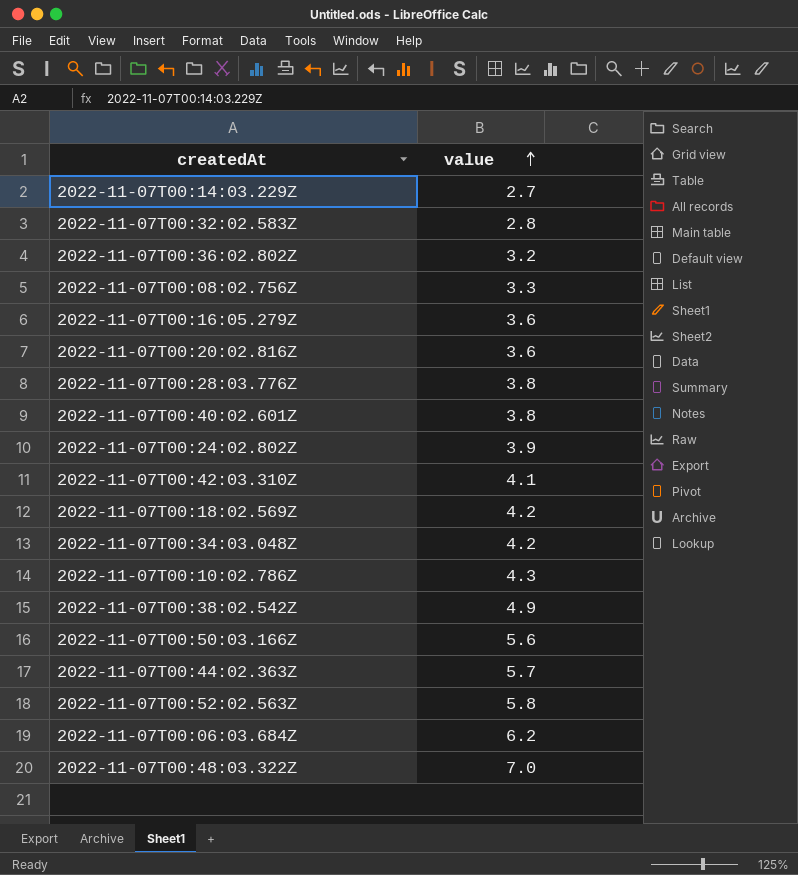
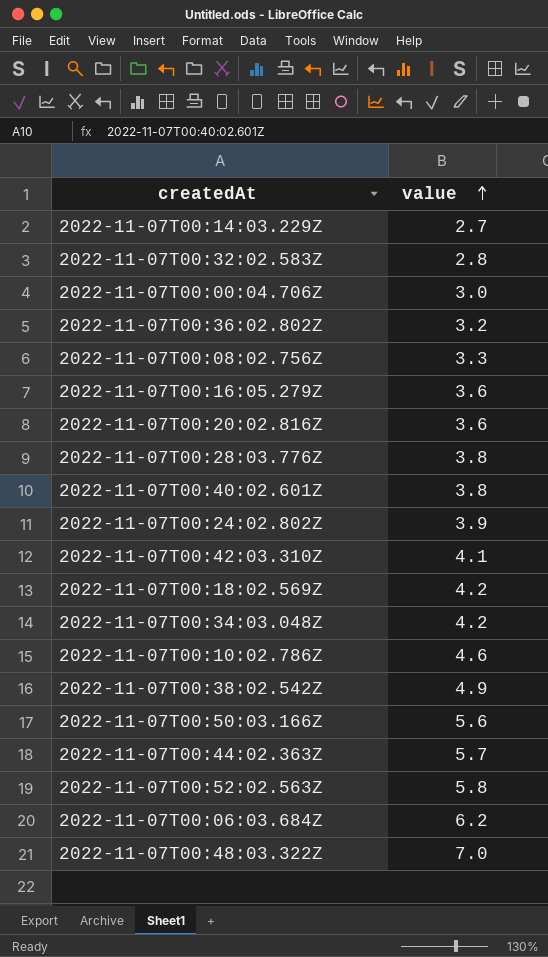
row 2022-11-07T00:00:04.706Z: none -> 3.0
2022-11-07T00:10:02.786Z | value: 4.3 -> 4.6

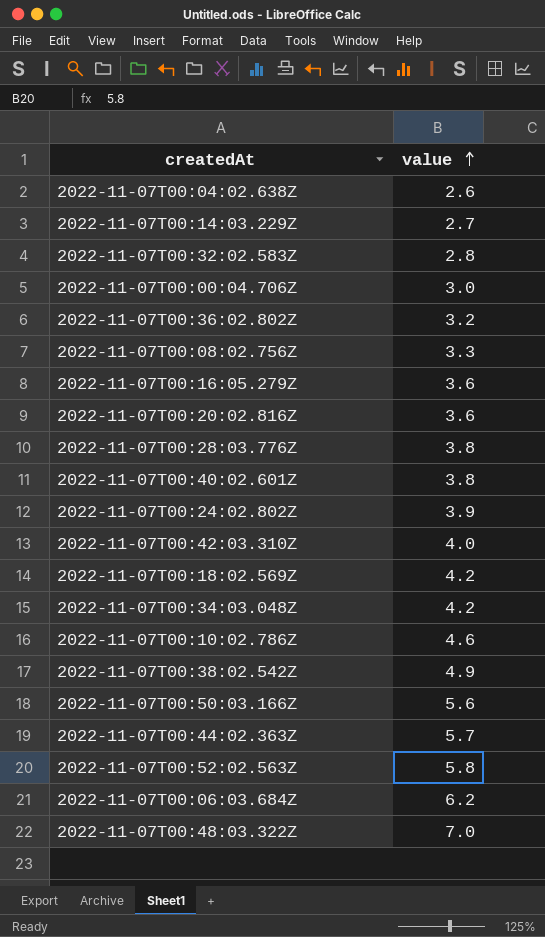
row 2022-11-07T00:04:02.638Z: none -> 2.6
2022-11-07T00:42:03.310Z | value: 4.1 -> 4.0

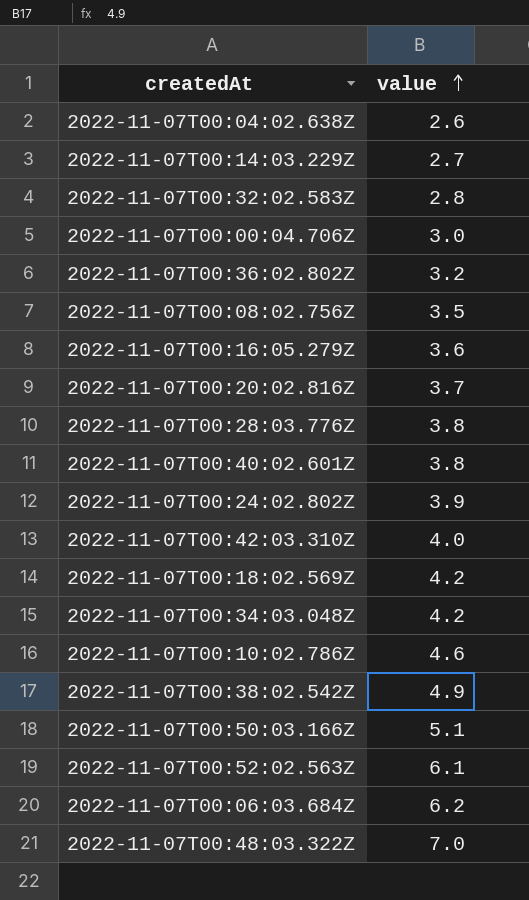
row 2022-11-07T00:44:02.363Z: 5.7 -> none
2022-11-07T00:08:02.756Z | value: 3.3 -> 3.5
2022-11-07T00:20:02.816Z | value: 3.6 -> 3.7
2022-11-07T00:50:03.166Z | value: 5.6 -> 5.1
2022-11-07T00:52:02.563Z | value: 5.8 -> 6.1

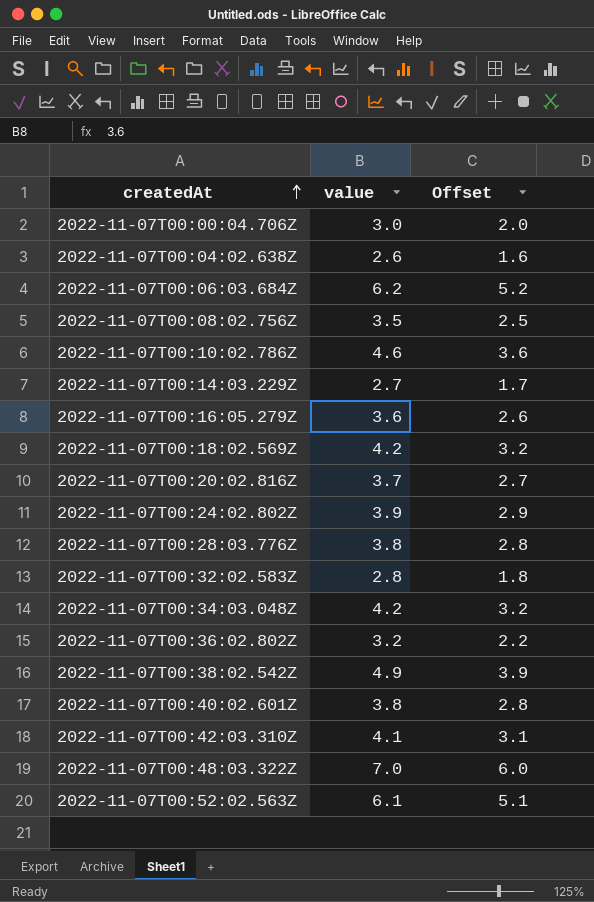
row order: value ascending -> createdAt ascending
column Offset | formula: none -> [value] - 1
row 2022-11-07T00:50:03.166Z: 5.1 -> none
2022-11-07T00:42:03.310Z | value: 4.0 -> 4.1

